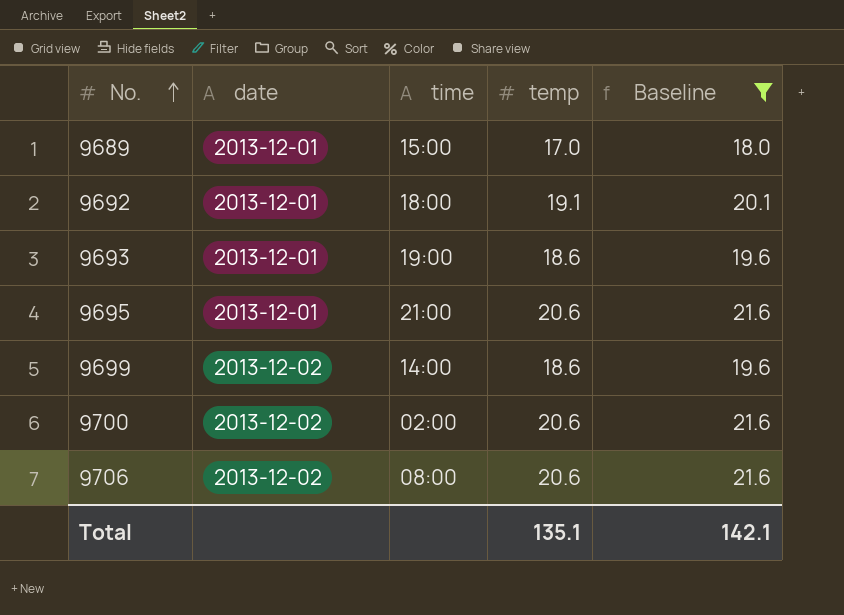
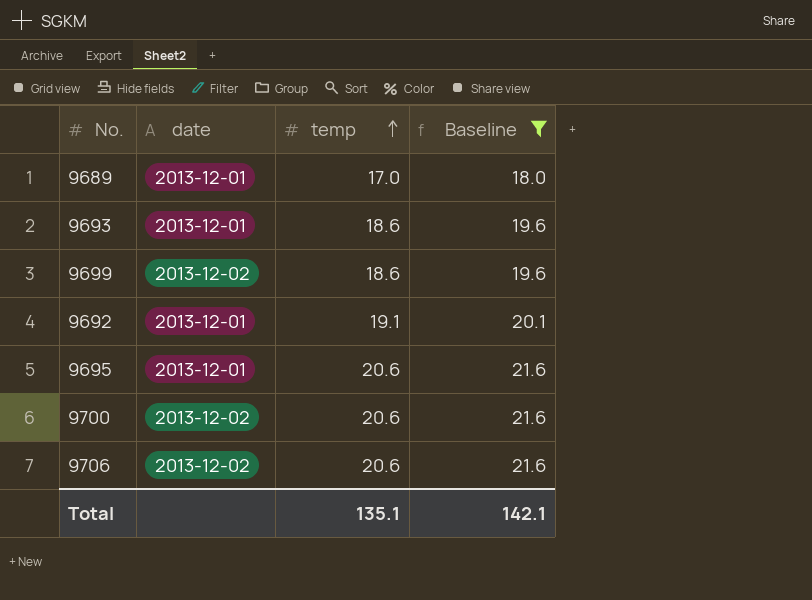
row order: No. ascending -> temp ascending
column time | position: 3 -> none

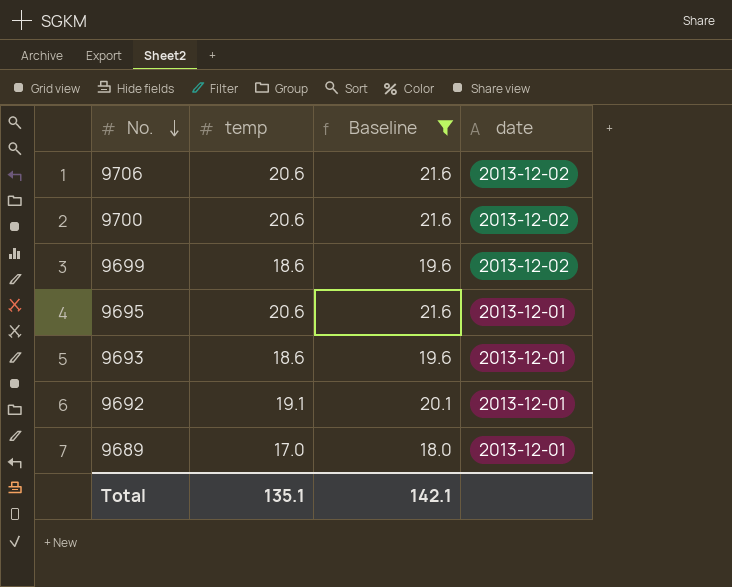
row order: temp ascending -> No. descending
column date | position: 2 -> 4

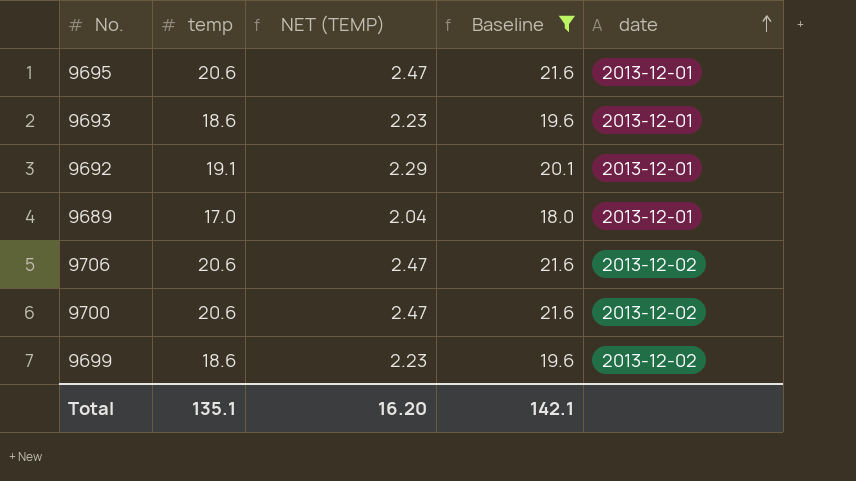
row order: No. descending -> date ascending
column NET (TEMP) | formula: none -> [temp] * 0.12

